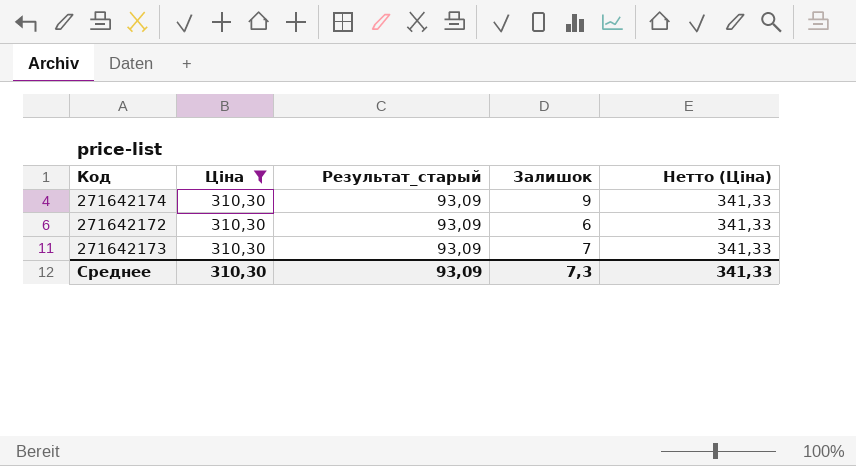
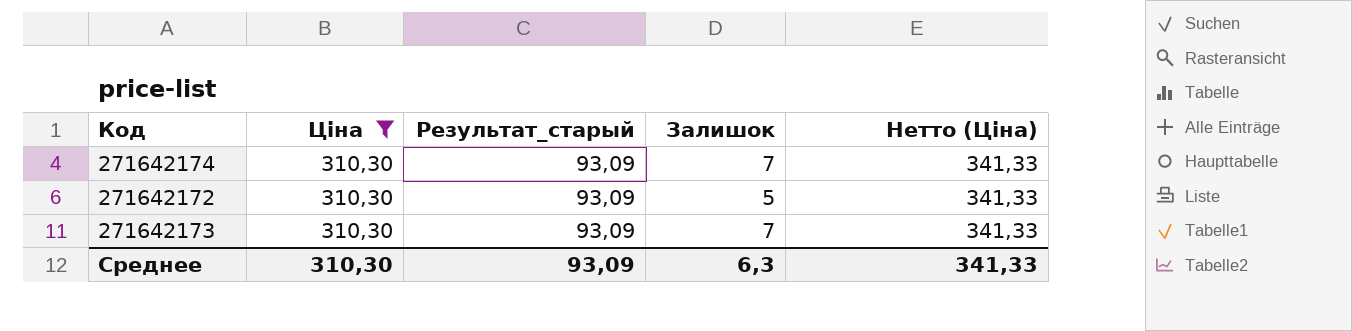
271642174 | Залишок: 9 -> 7
271642172 | Залишок: 6 -> 5
Среднее | Залишок: 7,3 -> 6,3

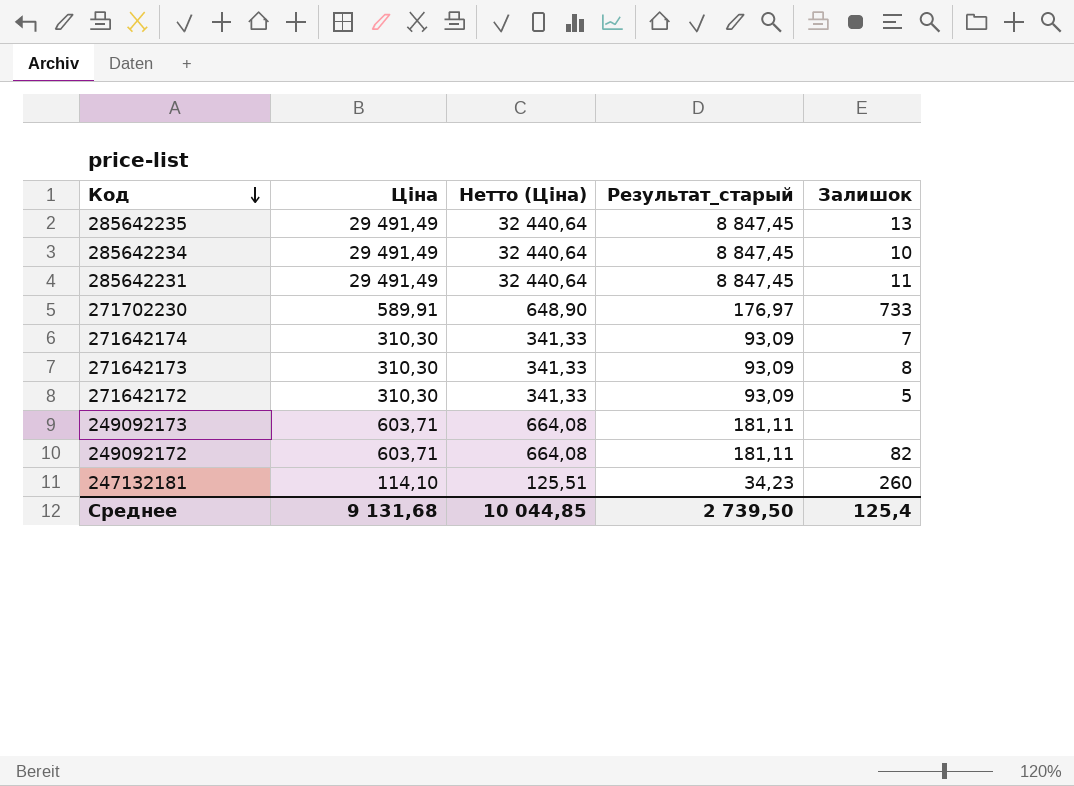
filter: Ціна = 310,30 -> none
row order: none -> Код descending
column Нетто (Ціна) | position: 5 -> 3
271642173 | Залишок: 7 -> 8
Среднее | Ціна: 310,30 -> 9 131,68
Среднее | Нетто (Ціна): 341,33 -> 10 044,85
Среднее | Результат_старый: 93,09 -> 2 739,50
Среднее | Залишок: 6,3 -> 125,4

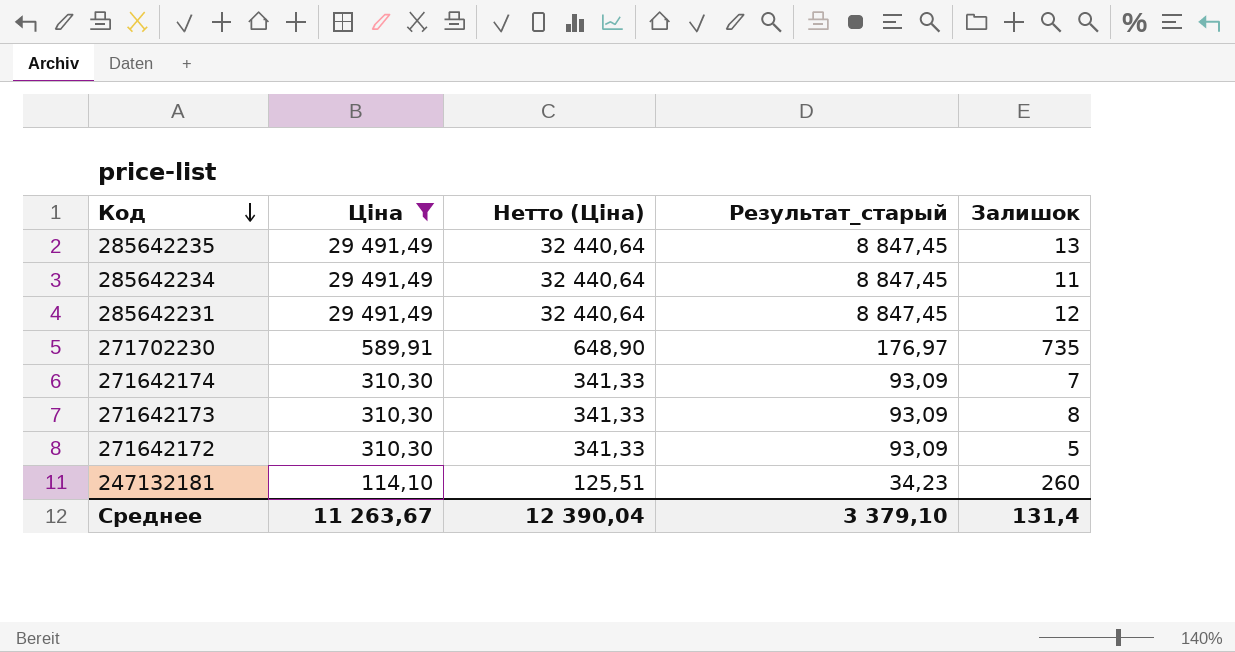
filter: none -> Ціна != 603,71
285642234 | Залишок: 10 -> 11
285642231 | Залишок: 11 -> 12
271702230 | Залишок: 733 -> 735
Среднее | Ціна: 9 131,68 -> 11 263,67
Среднее | Нетто (Ціна): 10 044,85 -> 12 390,04
Среднее | Результат_старый: 2 739,50 -> 3 379,10
Среднее | Залишок: 125,4 -> 131,4

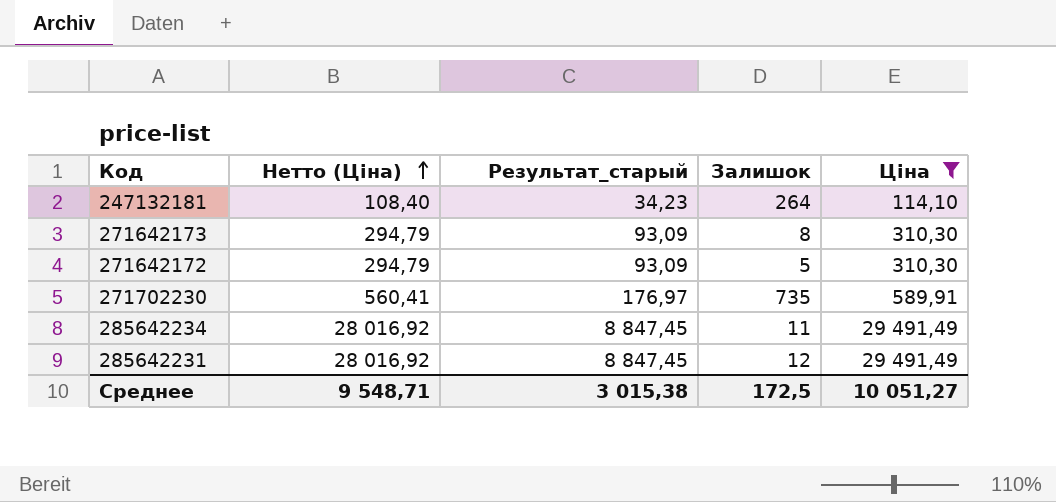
row order: Код descending -> Нетто (Ціна) ascending
column Нетто (Ціна) | formula: [Ціна] * 1,1 -> [Ціна] * 0,95
column Ціна | position: 2 -> 5
row 285642235: 29 491,49 | 32 440,64 | 8 847,45 | 13 -> none
row 271642174: 310,30 | 341,33 | 93,09 | 7 -> none
247132181 | Залишок: 260 -> 264
Среднее | Нетто (Ціна): 12 390,04 -> 9 548,71
Среднее | Результат_старый: 3 379,10 -> 3 015,38
Среднее | Залишок: 131,4 -> 172,5
Среднее | Ціна: 11 263,67 -> 10 051,27

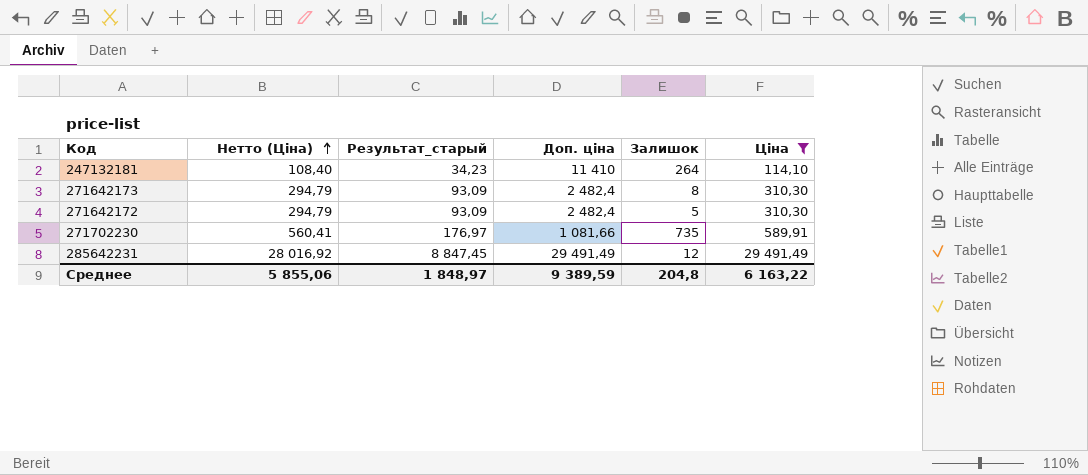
column Доп. ціна | position: none -> 4
row 285642234: 28 016,92 | 8 847,45 | 11 | 29 491,49 -> none
Среднее | Нетто (Ціна): 9 548,71 -> 5 855,06
Среднее | Результат_старый: 3 015,38 -> 1 848,97
Среднее | Залишок: 172,5 -> 204,8
Среднее | Ціна: 10 051,27 -> 6 163,22

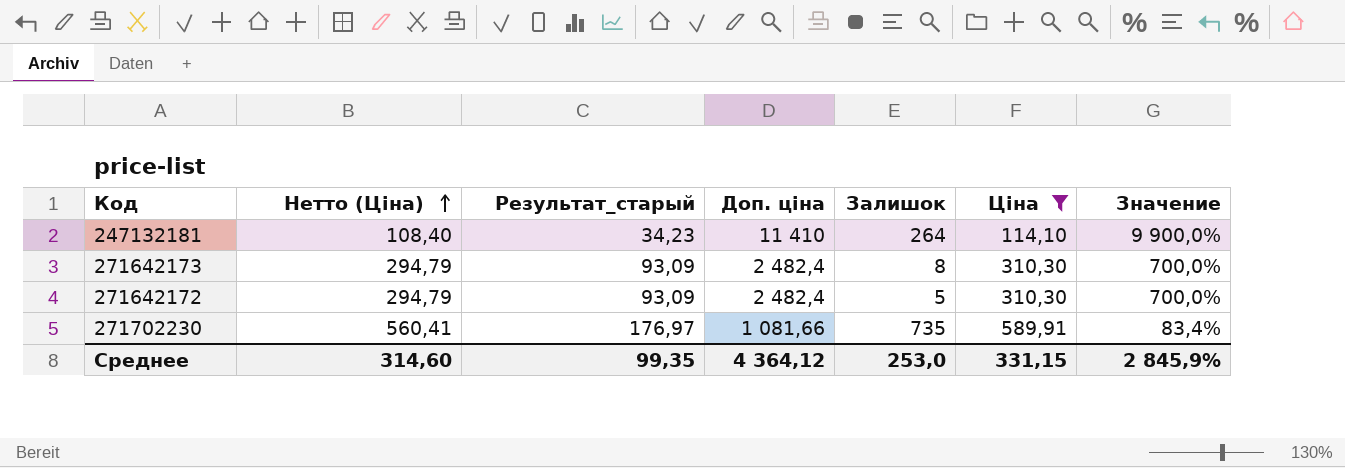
column Значение | formula: none -> ([Доп. ціна] - [Ціна]) / [Ціна]
row 285642231: 28 016,92 | 8 847,45 | 29 491,49 | 12 | 29 491,49 -> none
Среднее | Нетто (Ціна): 5 855,06 -> 314,60
Среднее | Результат_старый: 1 848,97 -> 99,35
Среднее | Доп. ціна: 9 389,59 -> 4 364,12
Среднее | Залишок: 204,8 -> 253,0
Среднее | Ціна: 6 163,22 -> 331,15

